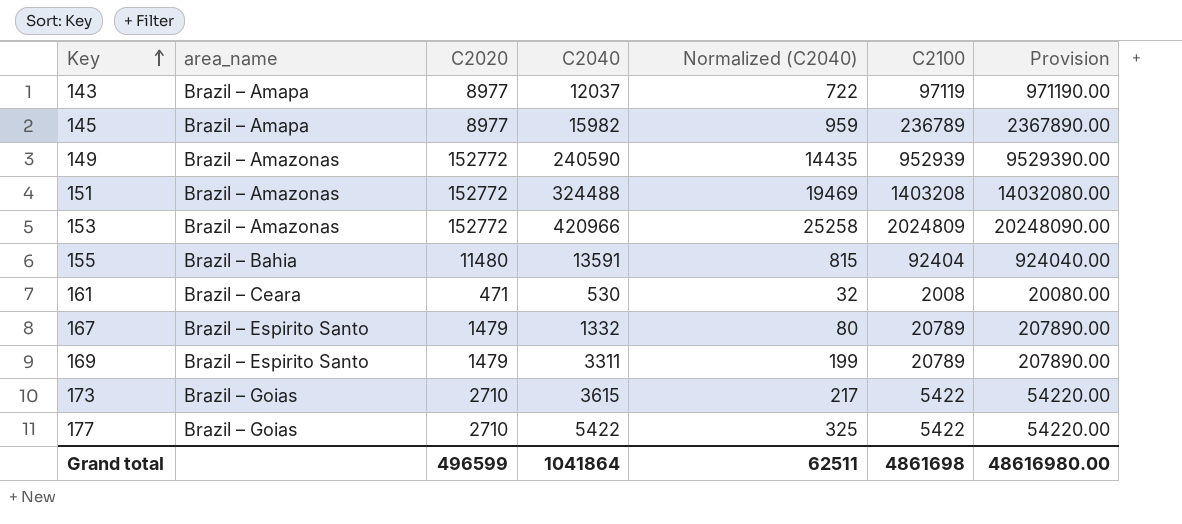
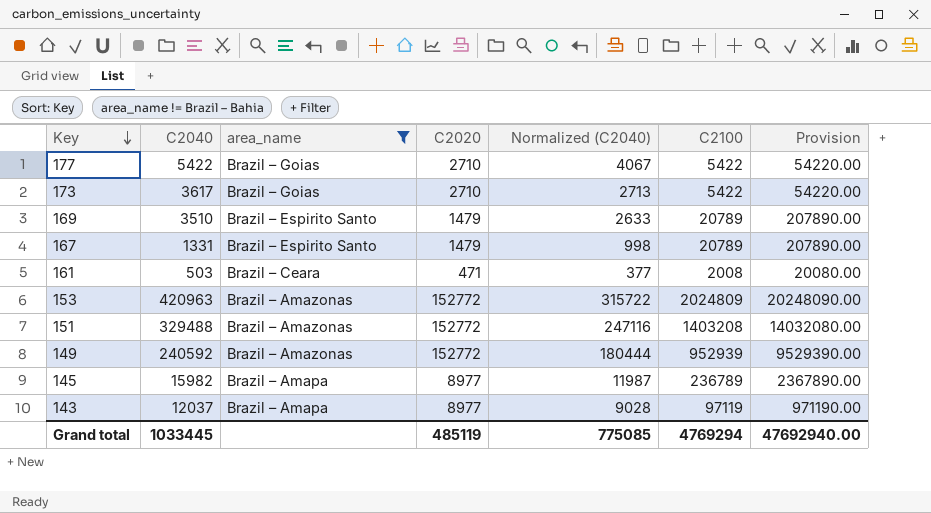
filter: none -> area_name != Brazil – Bahia
row order: Key ascending -> Key descending
column C2040 | position: 4 -> 2
column Normalized (C2040) | formula: [C2040] * 0.06 -> [C2040] * 0.75
173 | C2040: 3615 -> 3617
169 | C2040: 3311 -> 3510
167 | C2040: 1332 -> 1331
161 | C2040: 530 -> 503
153 | C2040: 420966 -> 420963
151 | C2040: 324488 -> 329488
149 | C2040: 240590 -> 240592
Grand total | C2040: 1041864 -> 1033445
Grand total | C2020: 496599 -> 485119
Grand total | Normalized (C2040): 62511 -> 775085
Grand total | C2100: 4861698 -> 4769294
Grand total | Provision: 48616980.00 -> 47692940.00

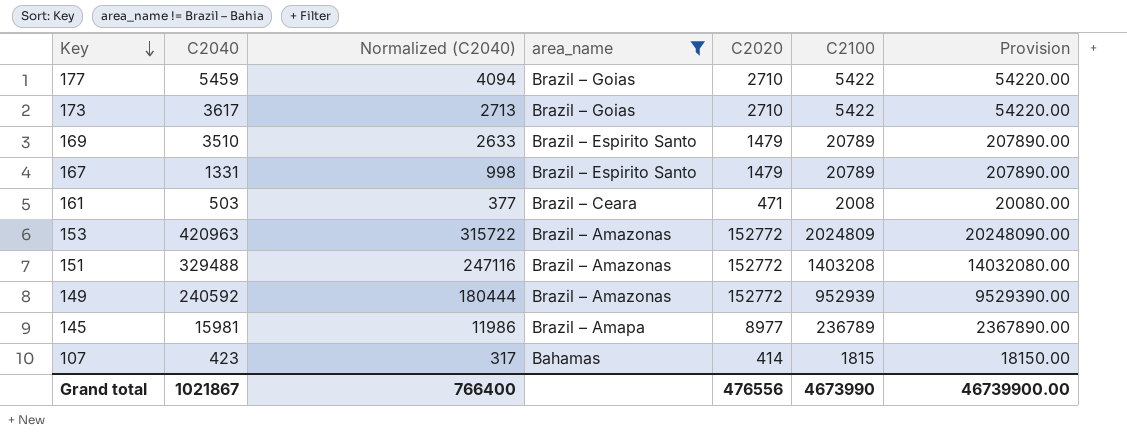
column Normalized (C2040) | position: 5 -> 3
row 143: 12037 | Brazil – Amapa | 8977 | 9028 | 97119 | 971190.00 -> none
177 | C2040: 5422 -> 5459
177 | Normalized (C2040): 4067 -> 4094
145 | C2040: 15982 -> 15981
145 | Normalized (C2040): 11987 -> 11986
row 107: none -> 423 | 317 | Bahamas | 414 | 1815 | 18150.00
Grand total | C2040: 1033445 -> 1021867
Grand total | Normalized (C2040): 775085 -> 766400
Grand total | C2020: 485119 -> 476556
Grand total | C2100: 4769294 -> 4673990
Grand total | Provision: 47692940.00 -> 46739900.00

